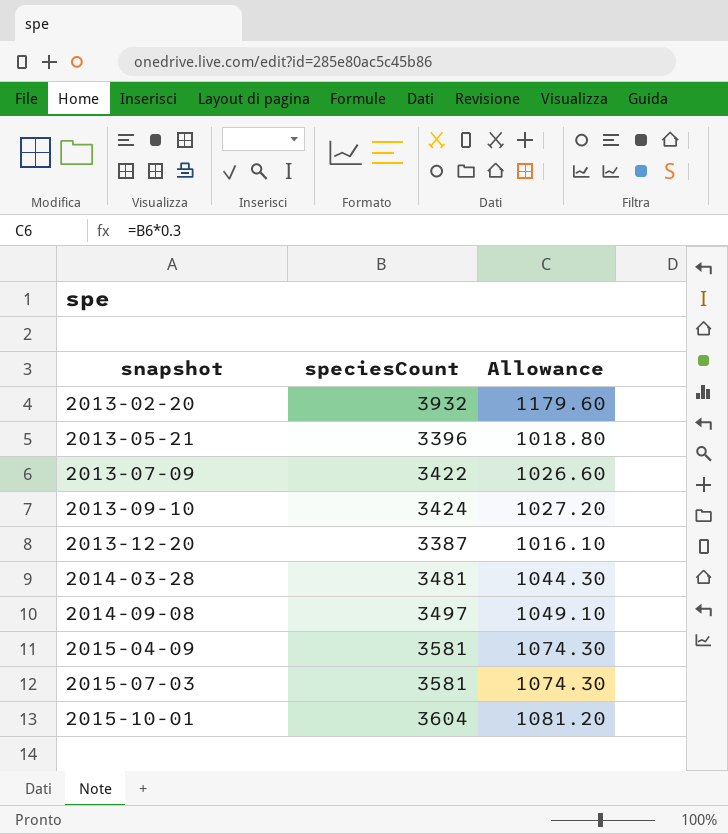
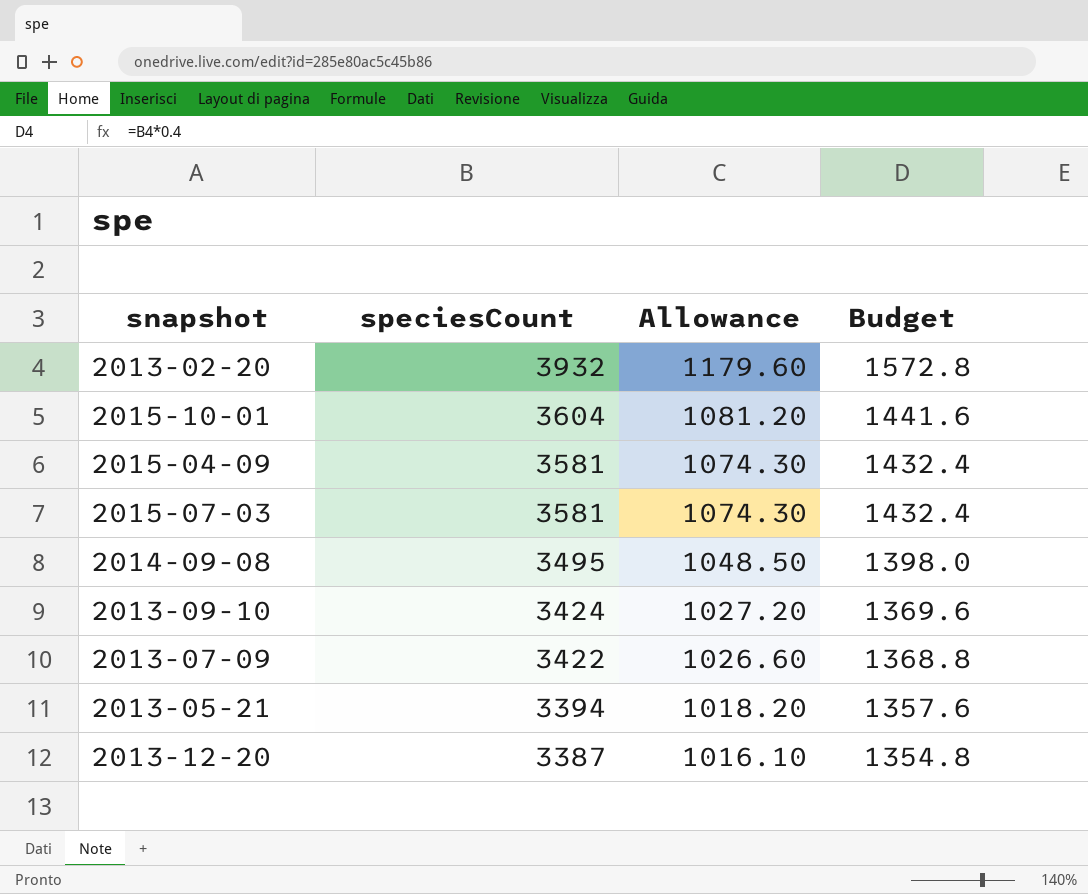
row order: snapshot ascending -> speciesCount descending
column Budget | formula: none -> [speciesCount] * 0.4
row 2014-03-28: 3481 | 1044.30 -> none
2014-09-08 | speciesCount: 3497 -> 3495
2014-09-08 | Allowance: 1049.10 -> 1048.50
2013-05-21 | speciesCount: 3396 -> 3394
2013-05-21 | Allowance: 1018.80 -> 1018.20

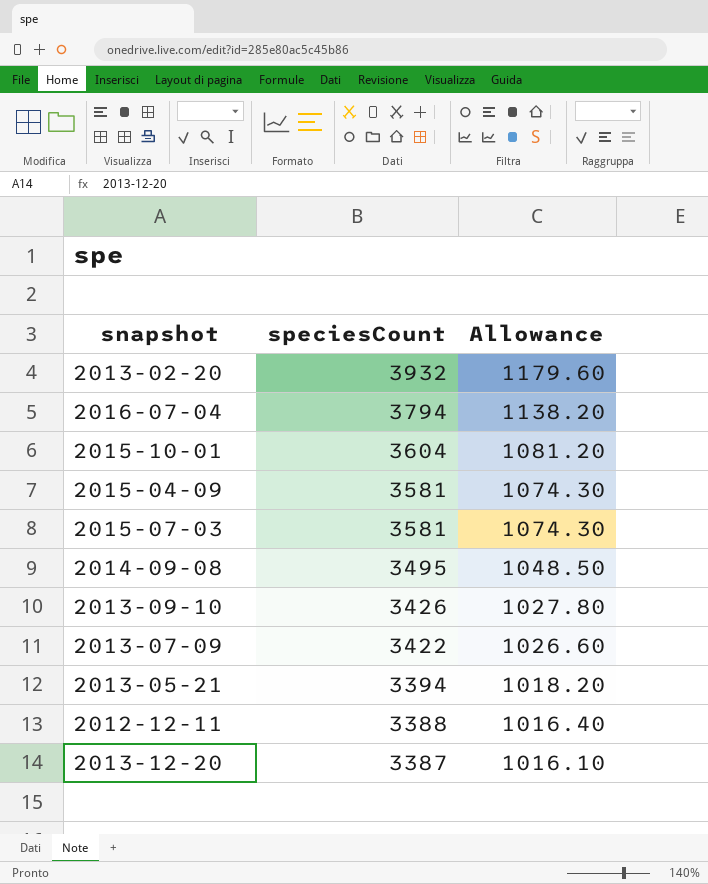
column Budget | formula: [speciesCount] * 0.4 -> none
row 2016-07-04: none -> 3794 | 1138.20
2013-09-10 | speciesCount: 3424 -> 3426
2013-09-10 | Allowance: 1027.20 -> 1027.80
row 2012-12-11: none -> 3388 | 1016.40

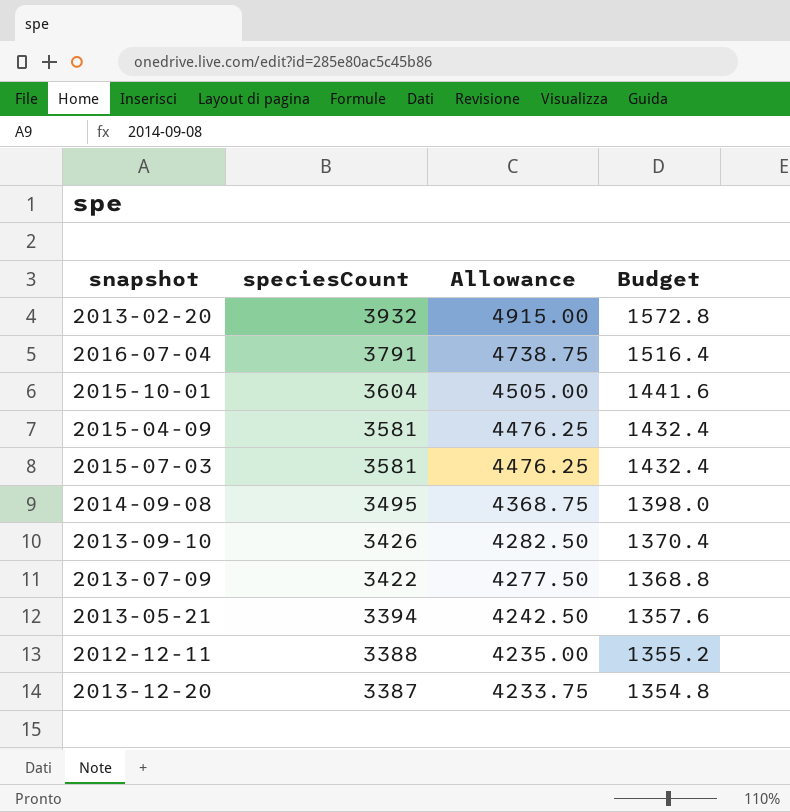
column Allowance | formula: [speciesCount] * 0.3 -> [speciesCount] * 1.25
column Budget | formula: none -> [speciesCount] * 0.4
2016-07-04 | speciesCount: 3794 -> 3791

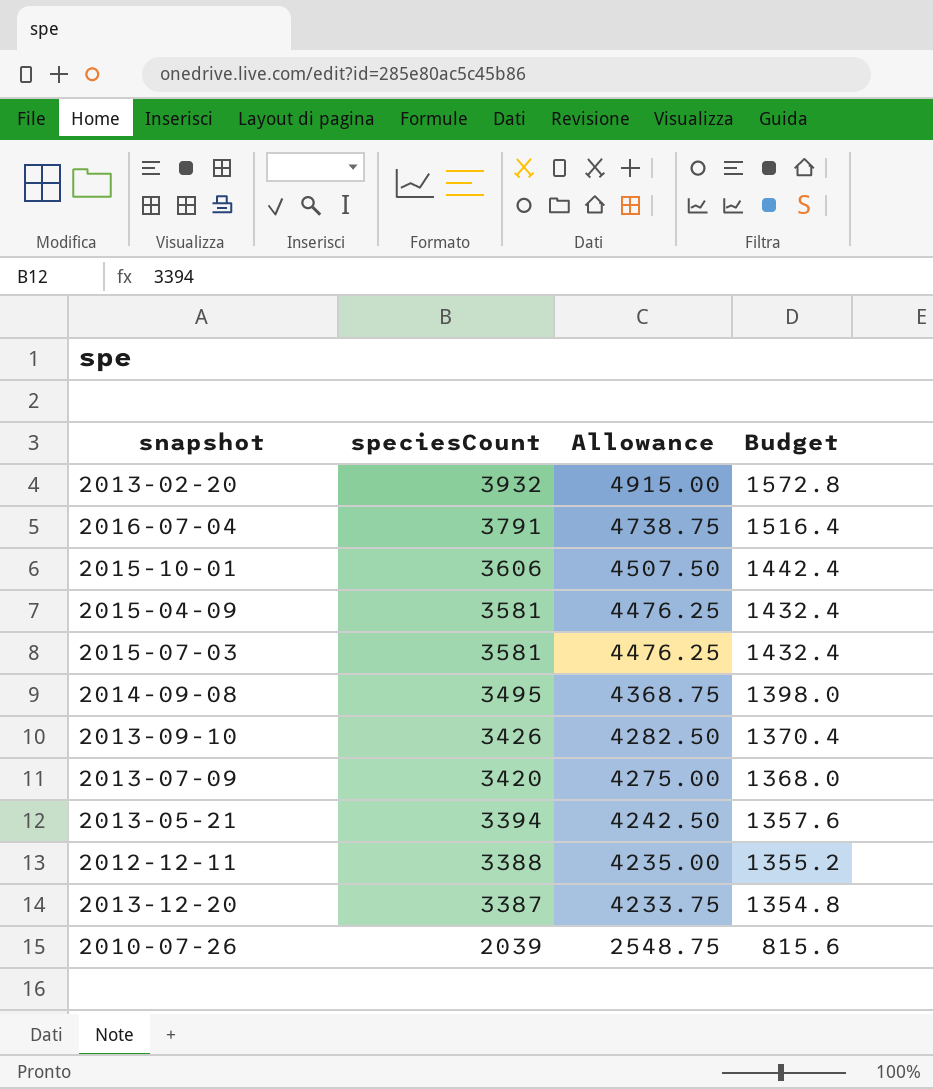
2015-10-01 | speciesCount: 3604 -> 3606
2015-10-01 | Allowance: 4505.00 -> 4507.50
2015-10-01 | Budget: 1441.6 -> 1442.4
2013-07-09 | speciesCount: 3422 -> 3420
2013-07-09 | Allowance: 4277.50 -> 4275.00
2013-07-09 | Budget: 1368.8 -> 1368.0
row 2010-07-26: none -> 2039 | 2548.75 | 815.6

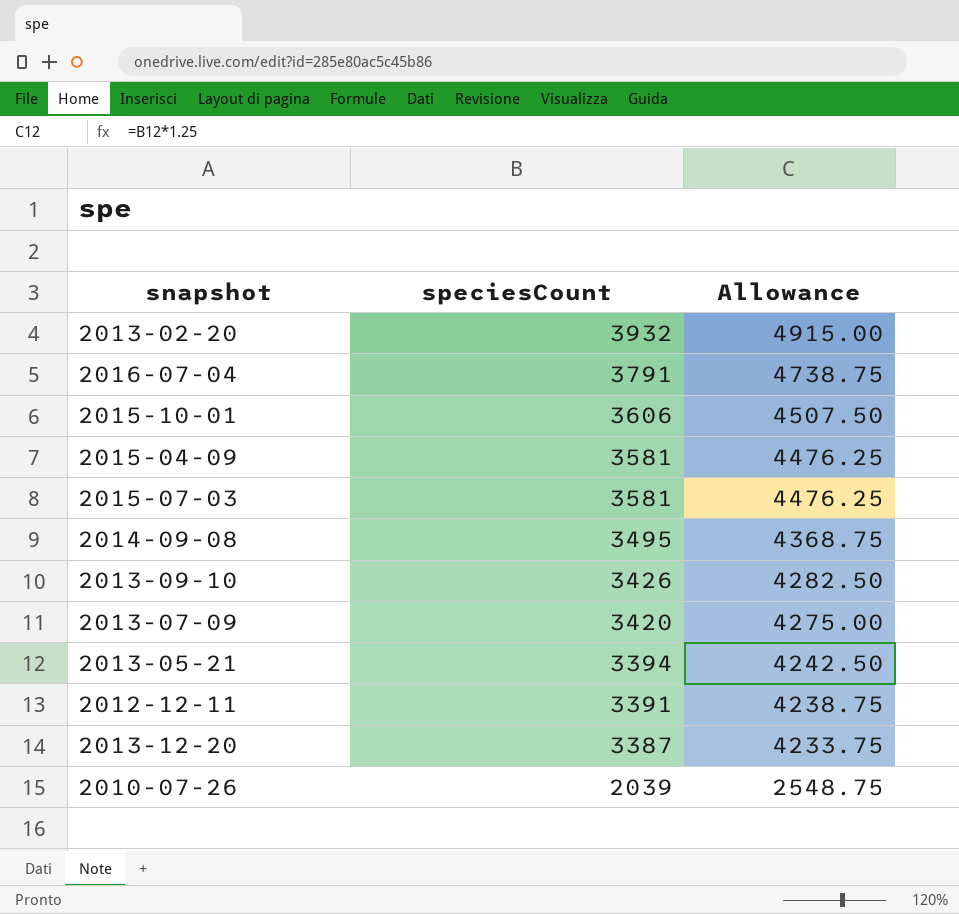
column Budget | formula: [speciesCount] * 0.4 -> none
2012-12-11 | speciesCount: 3388 -> 3391
2012-12-11 | Allowance: 4235.00 -> 4238.75

